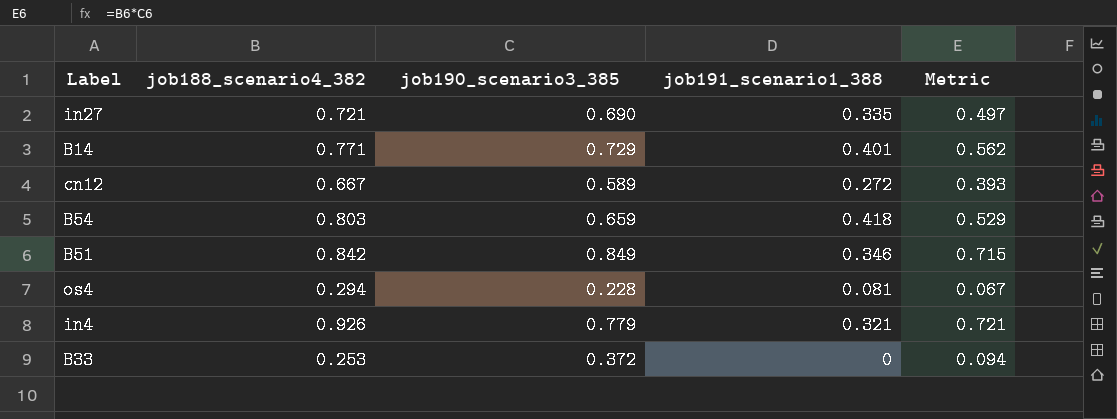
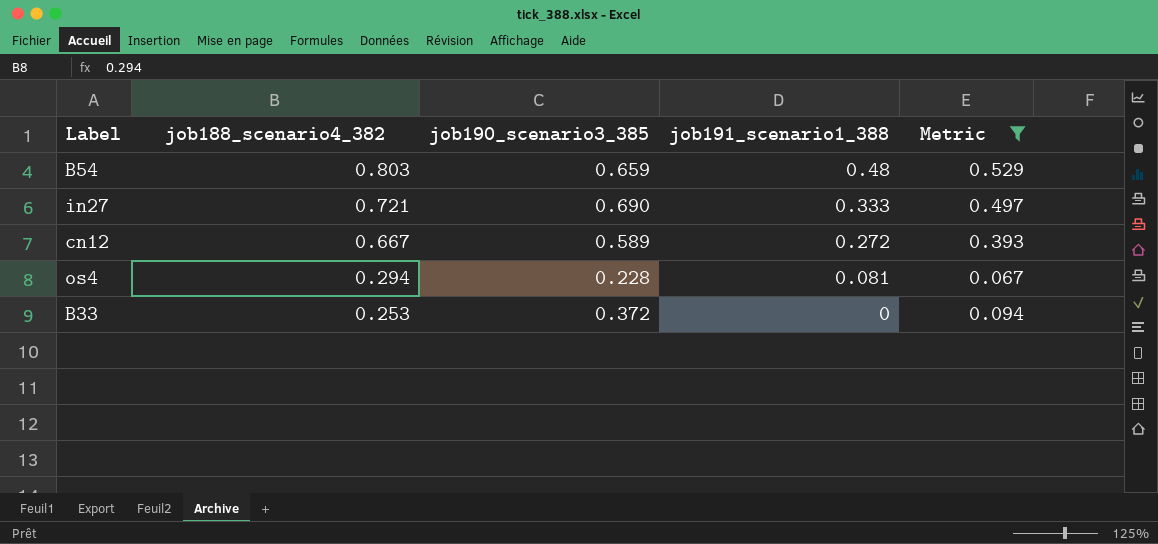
filter: none -> Metric <= 0.529
row order: none -> job188_scenario4_382 descending
B54 | job191_scenario1_388: 0.418 -> 0.48
in27 | job191_scenario1_388: 0.335 -> 0.333

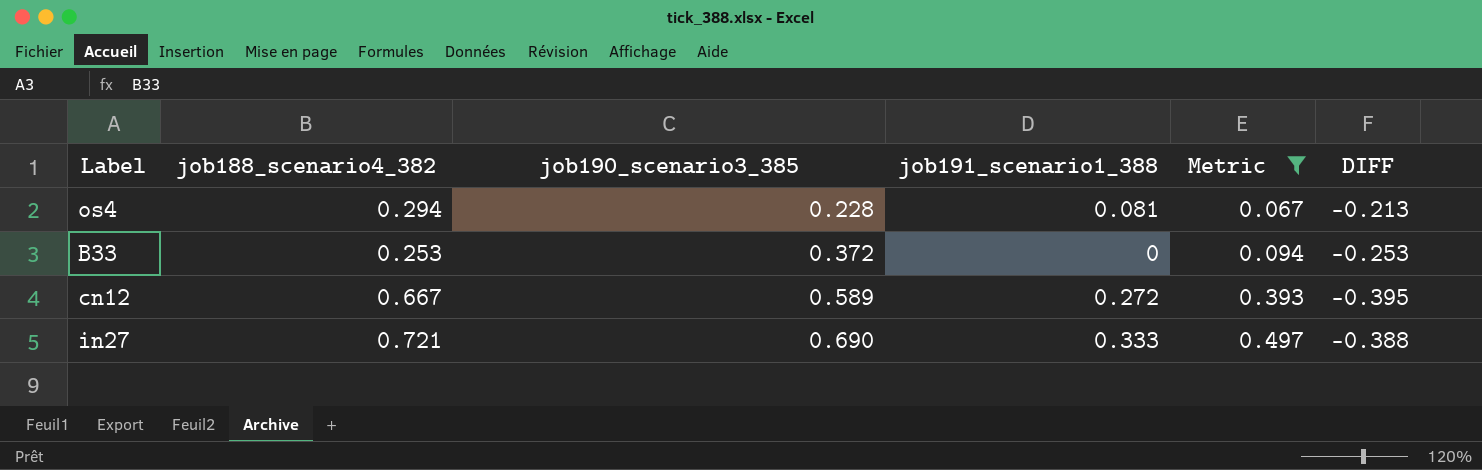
row order: job188_scenario4_382 descending -> job190_scenario3_385 ascending
column DIFF | formula: none -> [job191_scenario1_388] - [job188_scenario4_382]
row B54: 0.803 | 0.659 | 0.48 | 0.529 -> none

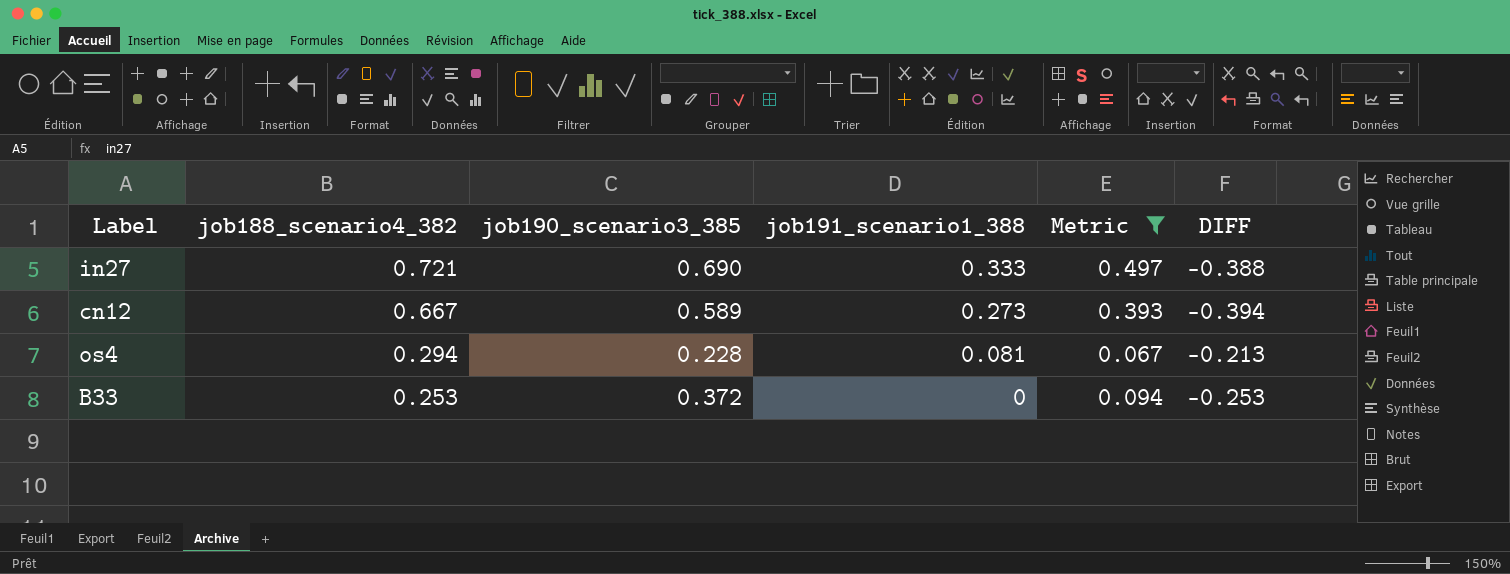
row order: job190_scenario3_385 ascending -> job188_scenario4_382 descending
cn12 | job191_scenario1_388: 0.272 -> 0.273
cn12 | DIFF: -0.395 -> -0.394

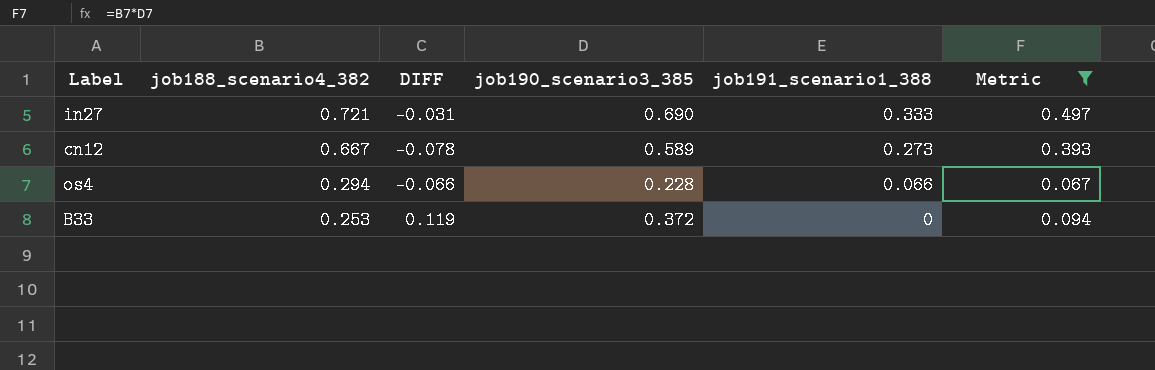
column DIFF | formula: [job191_scenario1_388] - [job188_scenario4_382] -> [job190_scenario3_385] - [job188_scenario4_382]
column DIFF | position: 6 -> 3
os4 | job191_scenario1_388: 0.081 -> 0.066

